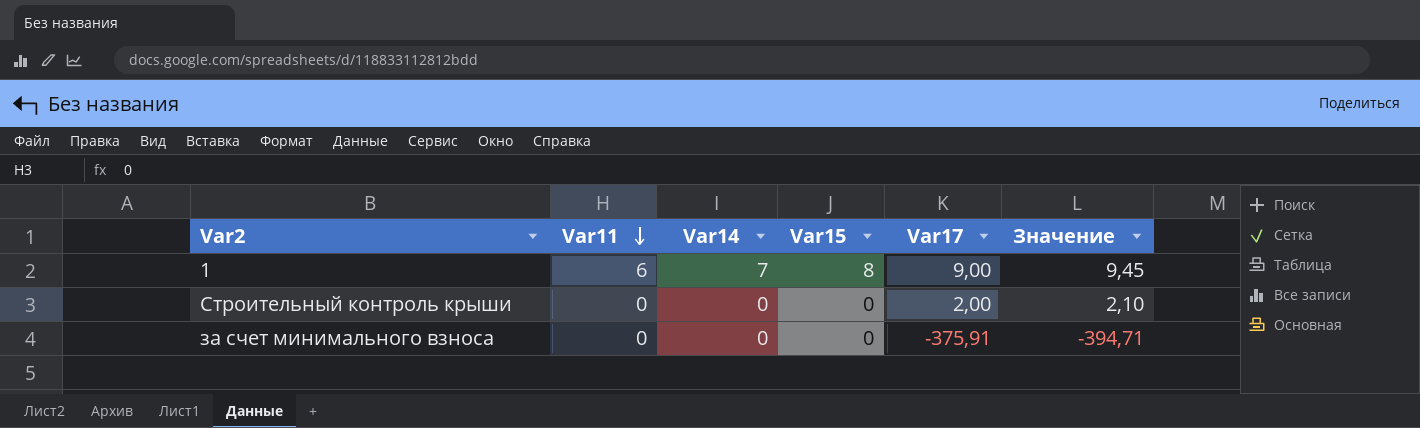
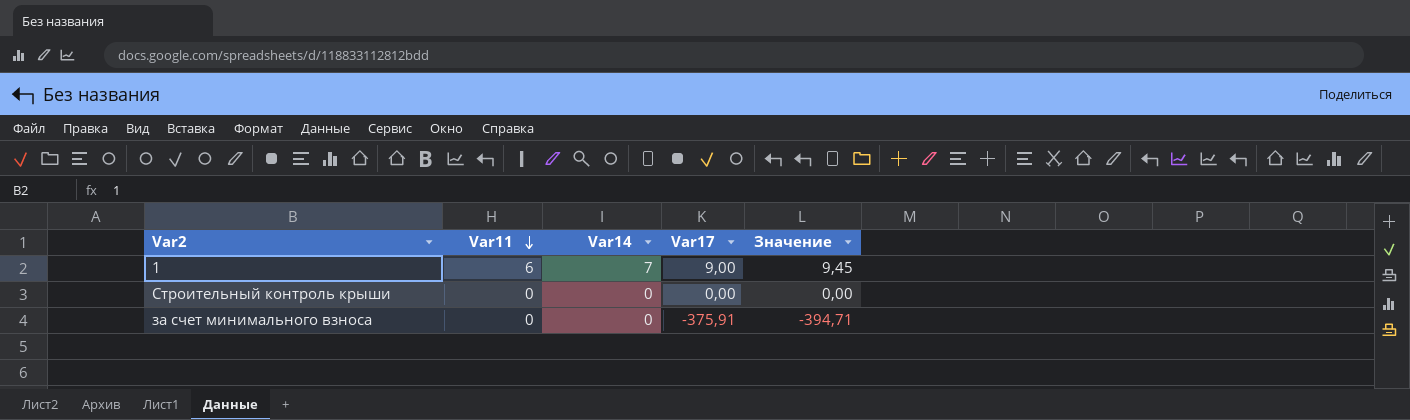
column Var15 | position: 4 -> none
Строительный контроль крыши | Var17: 2,00 -> 0,00
Строительный контроль крыши | Значение: 2,10 -> 0,00

